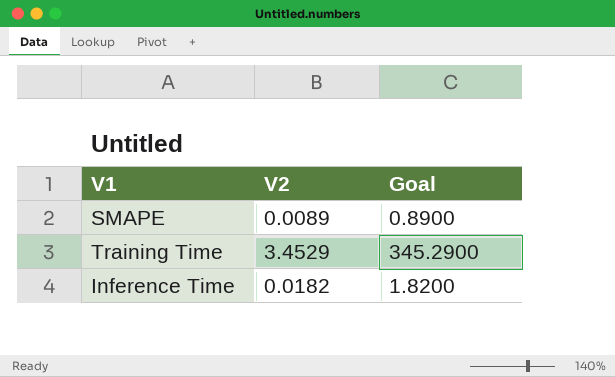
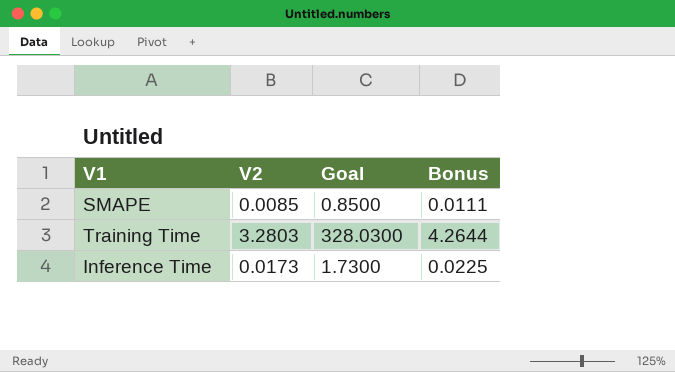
column Bonus | formula: none -> [V2] * 1.3
SMAPE | V2: 0.0089 -> 0.0085
SMAPE | Goal: 0.8900 -> 0.8500
Training Time | V2: 3.4529 -> 3.2803
Training Time | Goal: 345.2900 -> 328.0300
Inference Time | V2: 0.0182 -> 0.0173
Inference Time | Goal: 1.8200 -> 1.7300

